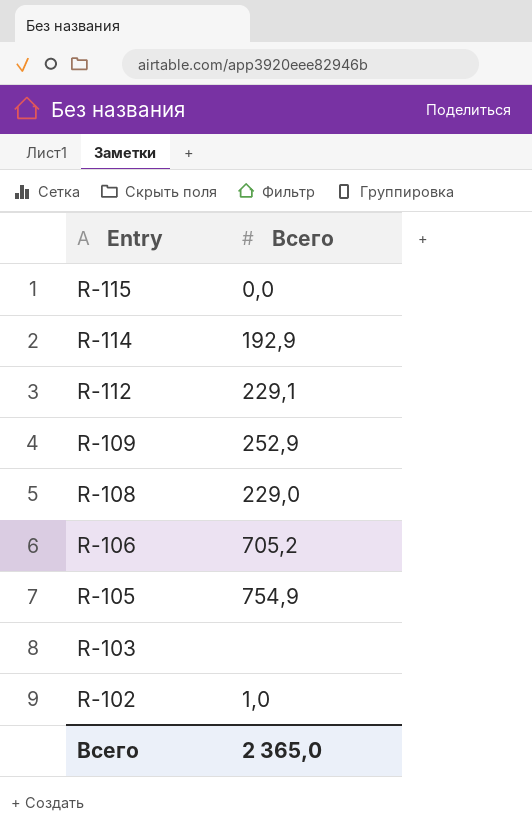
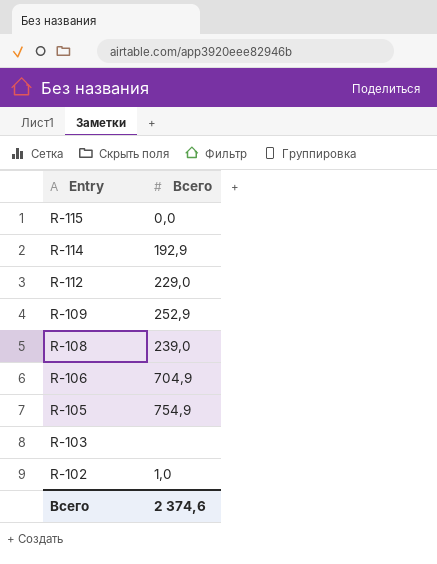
R-112 | Всего: 229,1 -> 229,0
R-108 | Всего: 229,0 -> 239,0
R-106 | Всего: 705,2 -> 704,9
Всего | Всего: 2 365,0 -> 2 374,6

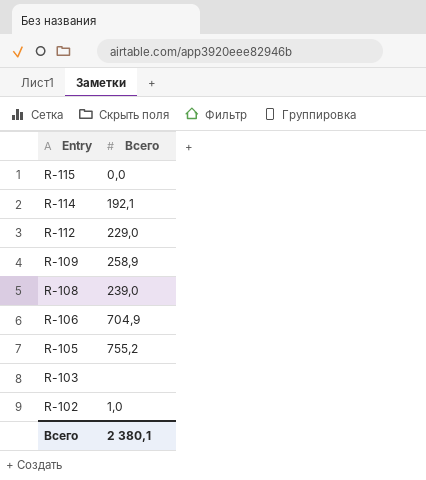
R-114 | Всего: 192,9 -> 192,1
R-109 | Всего: 252,9 -> 258,9
R-105 | Всего: 754,9 -> 755,2
Всего | Всего: 2 374,6 -> 2 380,1

